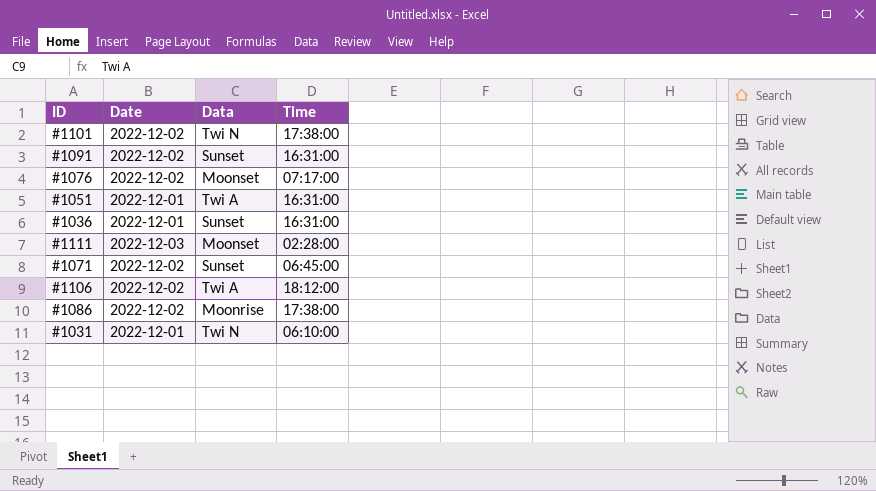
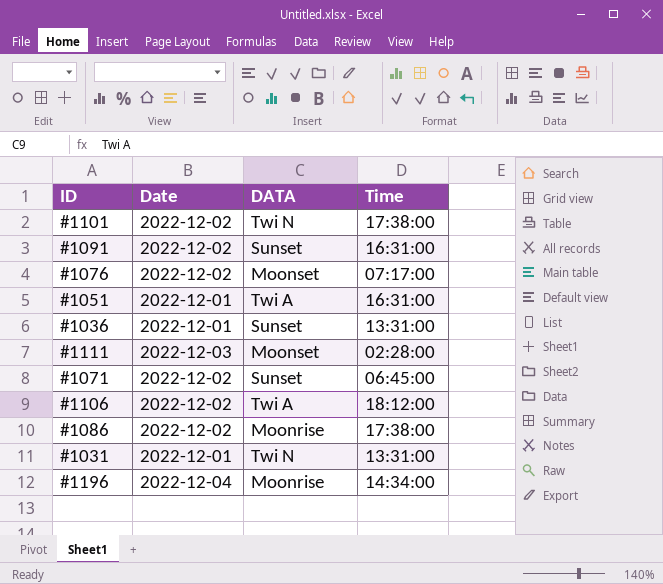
column name: Data -> DATA
#1036 | Time: 16:31:00 -> 13:31:00
#1031 | Time: 06:10:00 -> 13:31:00
row #1196: none -> 2022-12-04 | Moonrise | 14:34:00

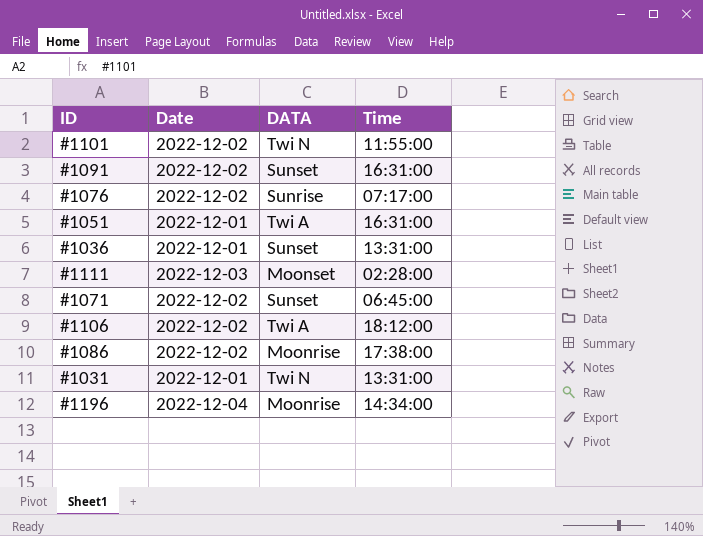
#1101 | Time: 17:38:00 -> 11:55:00
#1076 | DATA: Moonset -> Sunrise

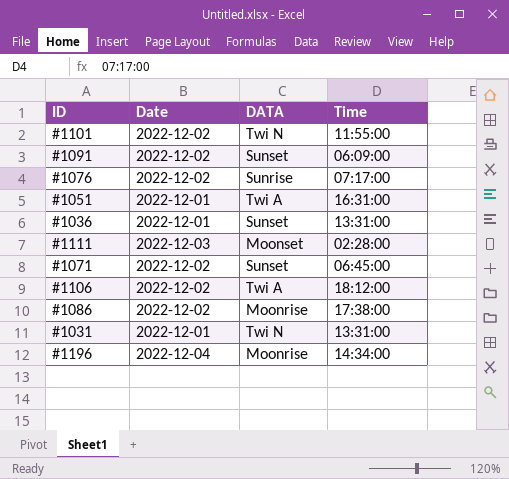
#1091 | Time: 16:31:00 -> 06:09:00

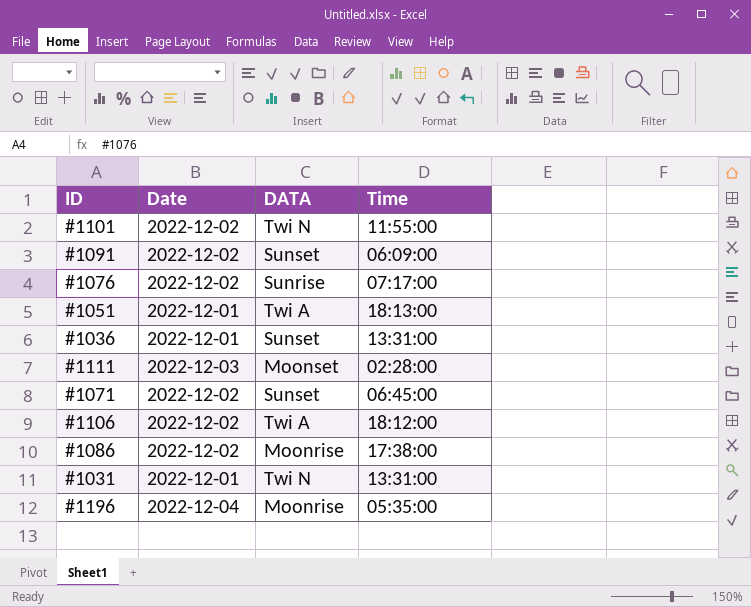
#1051 | Time: 16:31:00 -> 18:13:00
#1196 | Time: 14:34:00 -> 05:35:00

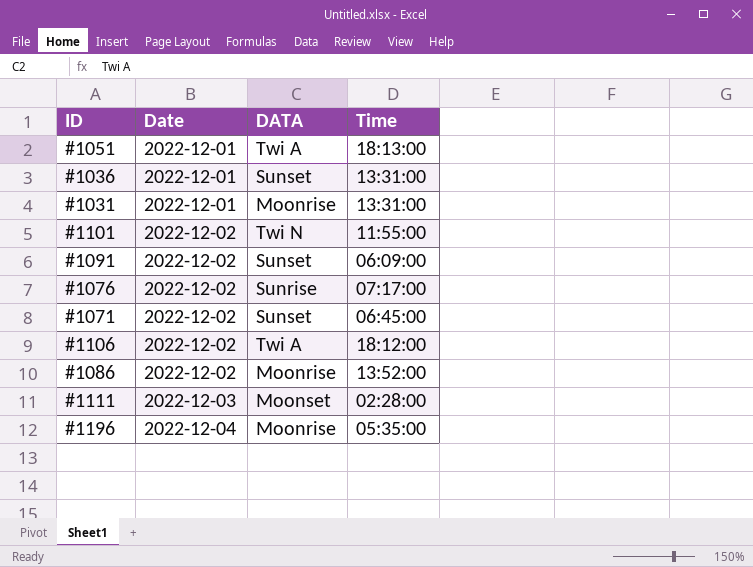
row order: none -> Date ascending
#1031 | DATA: Twi N -> Moonrise
#1086 | Time: 17:38:00 -> 13:52:00

